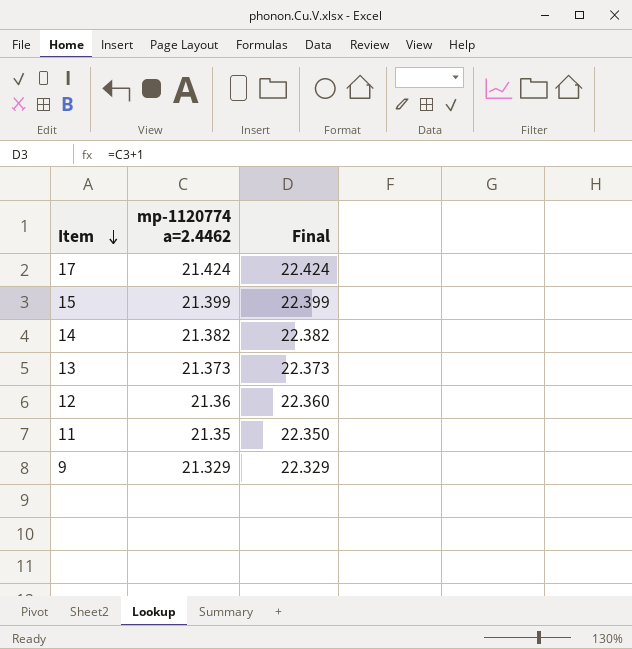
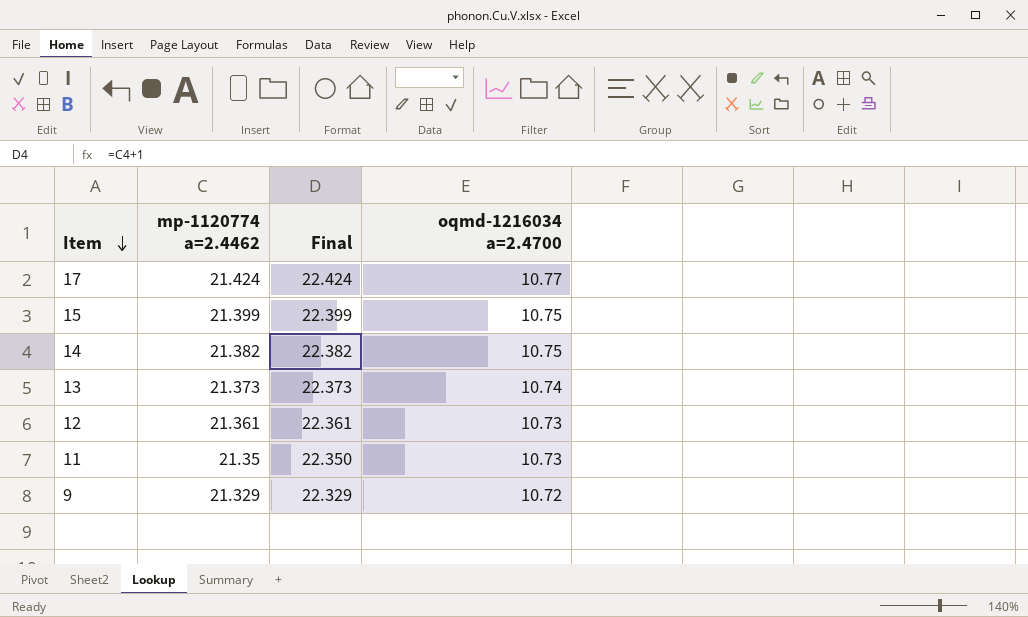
column oqmd-1216034 a=2.4700 | position: none -> 4
12 | mp-1120774 a=2.4462: 21.36 -> 21.361
12 | Final: 22.360 -> 22.361

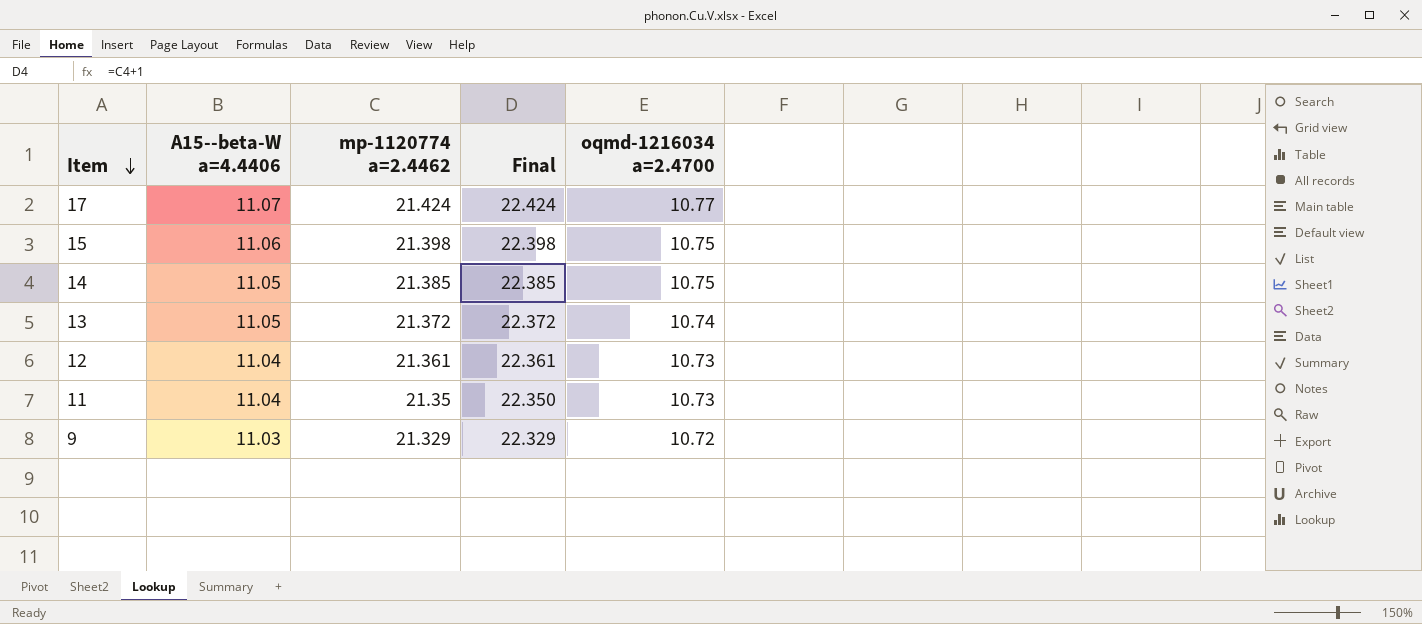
column A15--beta-W a=4.4406 | position: none -> 2
15 | mp-1120774 a=2.4462: 21.399 -> 21.398
15 | Final: 22.399 -> 22.398
14 | mp-1120774 a=2.4462: 21.382 -> 21.385
14 | Final: 22.382 -> 22.385
13 | mp-1120774 a=2.4462: 21.373 -> 21.372
13 | Final: 22.373 -> 22.372

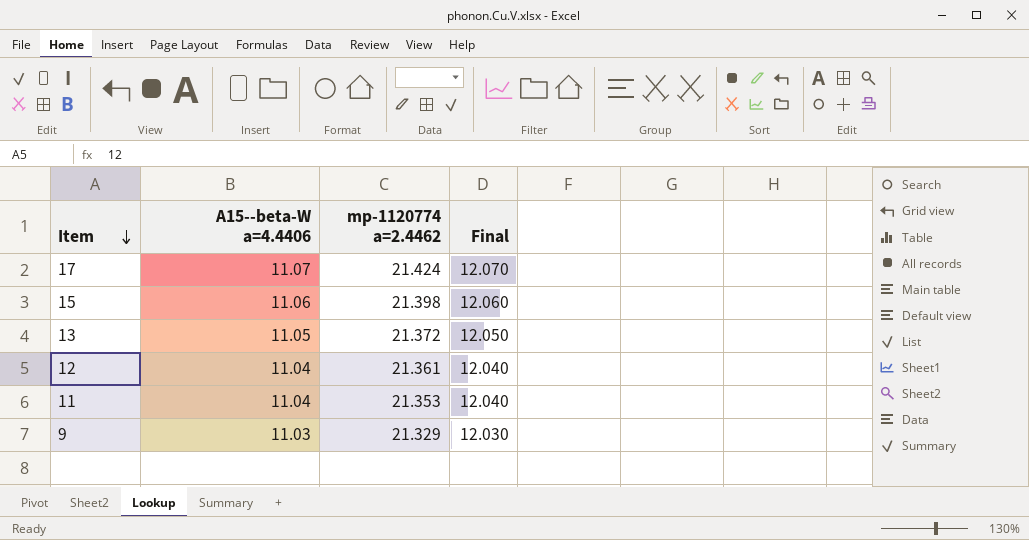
column oqmd-1216034 a=2.4700 | position: 5 -> none
column Final | formula: [mp-1120774 a=2.4462] + 1 -> [A15--beta-W a=4.4406] + 1
row 14: 11.05 | 21.385 | 22.385 | 10.75 -> none
11 | mp-1120774 a=2.4462: 21.35 -> 21.353

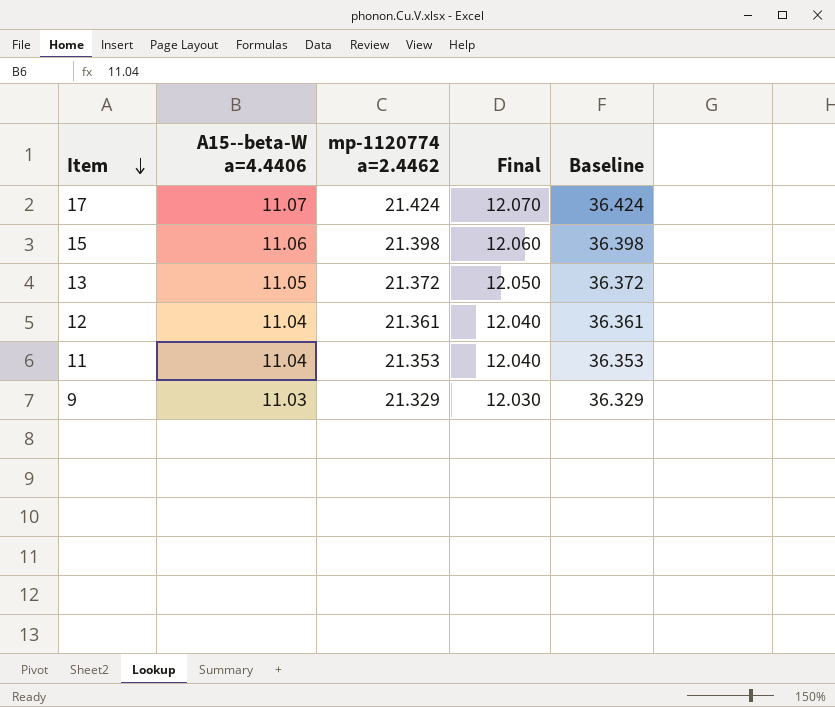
column Baseline | formula: none -> [mp-1120774 a=2.4462] + 15

